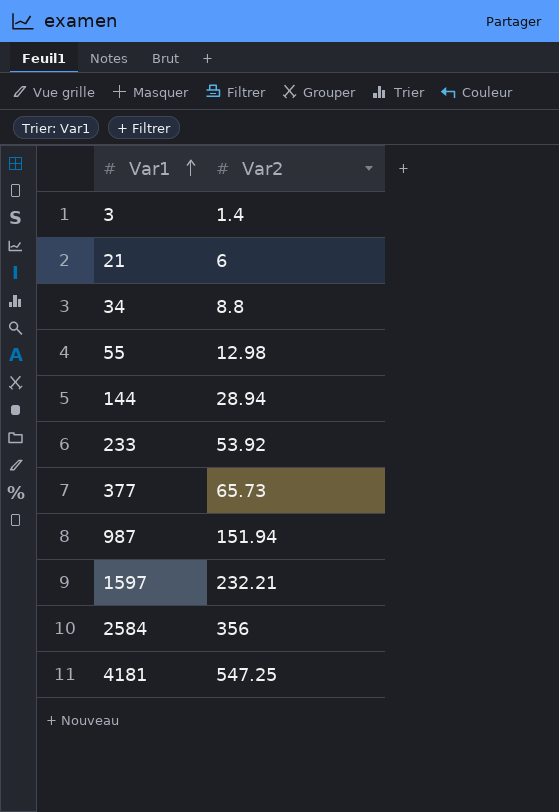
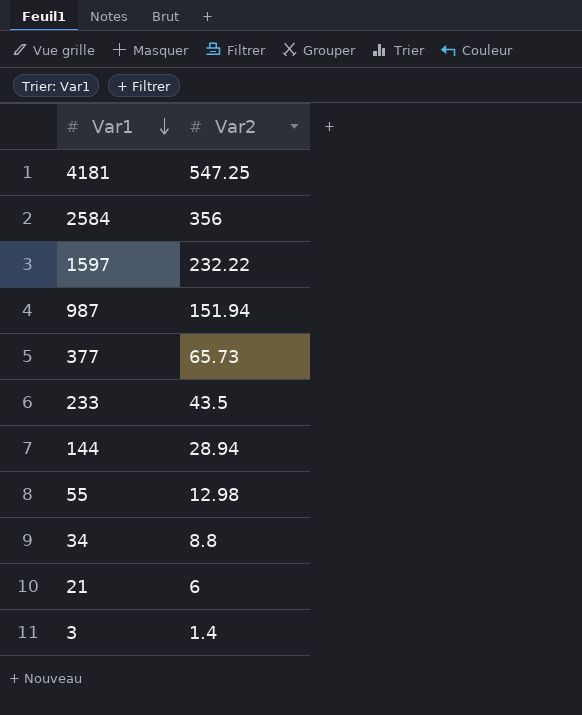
row order: Var1 ascending -> Var1 descending
1597 | Var2: 232.21 -> 232.22
233 | Var2: 53.92 -> 43.5

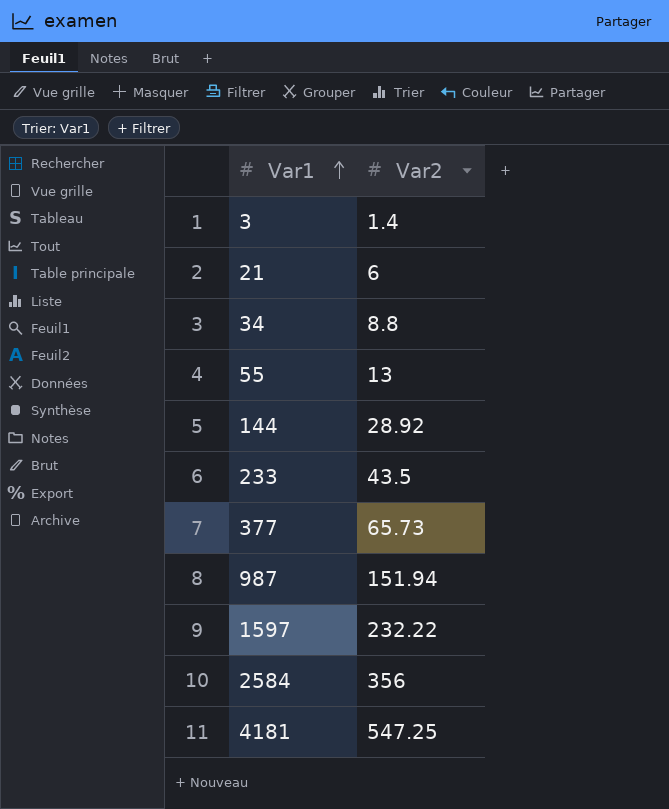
row order: Var1 descending -> Var1 ascending
55 | Var2: 12.98 -> 13
144 | Var2: 28.94 -> 28.92

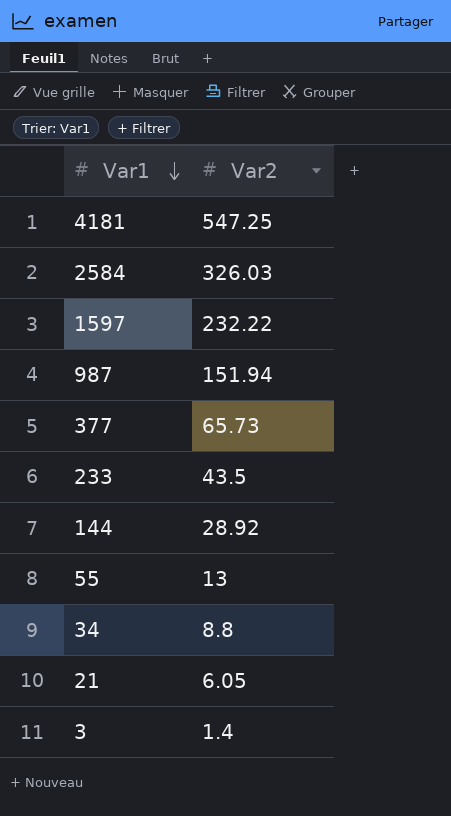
row order: Var1 ascending -> Var1 descending
2584 | Var2: 356 -> 326.03
21 | Var2: 6 -> 6.05

